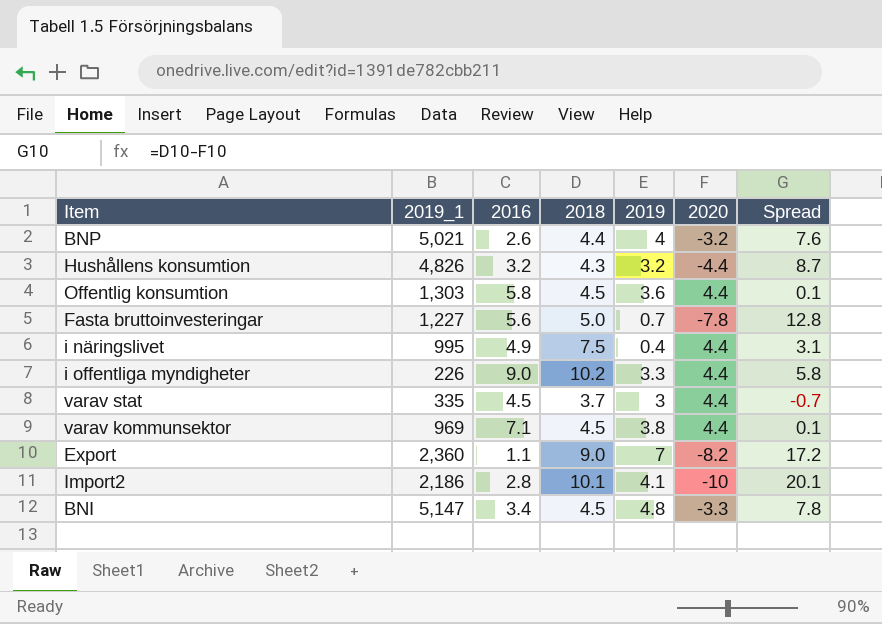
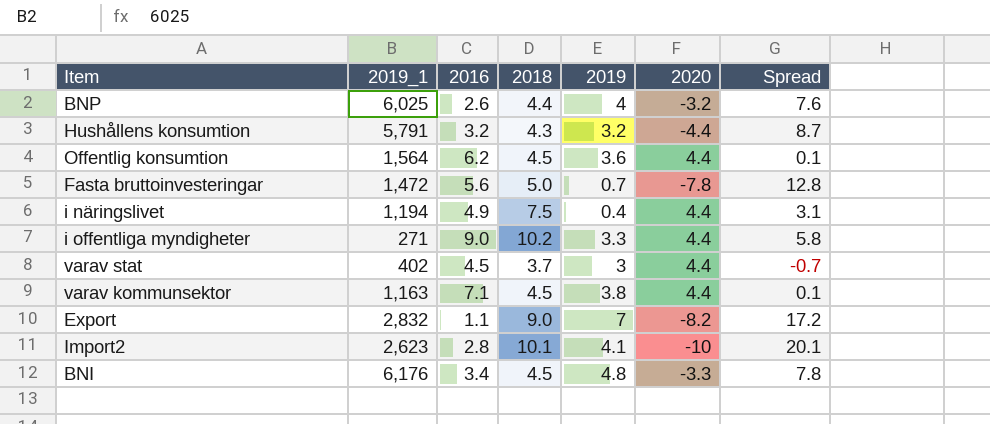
BNP | 2019_1: 5,021 -> 6,025
Hushållens konsumtion | 2019_1: 4,826 -> 5,791
Offentlig konsumtion | 2019_1: 1,303 -> 1,564
Offentlig konsumtion | 2016: 5.8 -> 6.2
Fasta bruttoinvesteringar | 2019_1: 1,227 -> 1,472
i näringslivet | 2019_1: 995 -> 1,194
i offentliga myndigheter | 2019_1: 226 -> 271
varav stat | 2019_1: 335 -> 402
varav kommunsektor | 2019_1: 969 -> 1,163
Export | 2019_1: 2,360 -> 2,832
Import2 | 2019_1: 2,186 -> 2,623
BNI | 2019_1: 5,147 -> 6,176

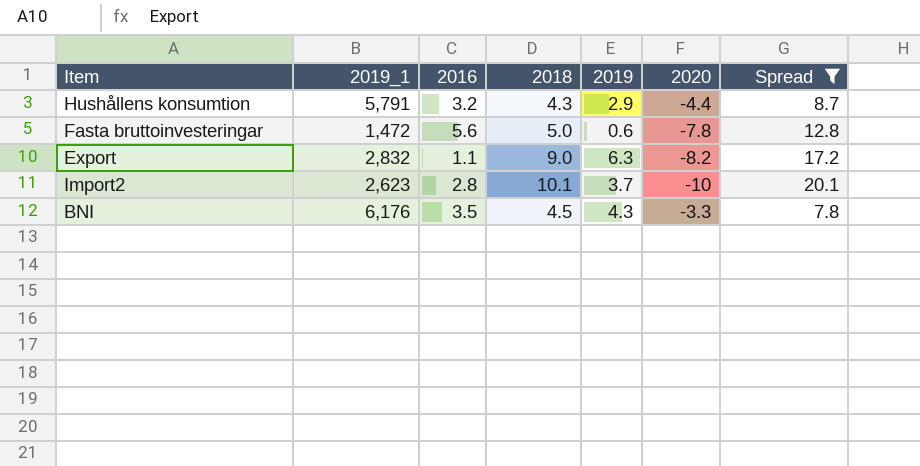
filter: none -> Spread >= 7.8
Hushållens konsumtion | 2019: 3.2 -> 2.9
Fasta bruttoinvesteringar | 2019: 0.7 -> 0.6
Export | 2019: 7 -> 6.3
Import2 | 2019: 4.1 -> 3.7
BNI | 2016: 3.4 -> 3.5
BNI | 2019: 4.8 -> 4.3

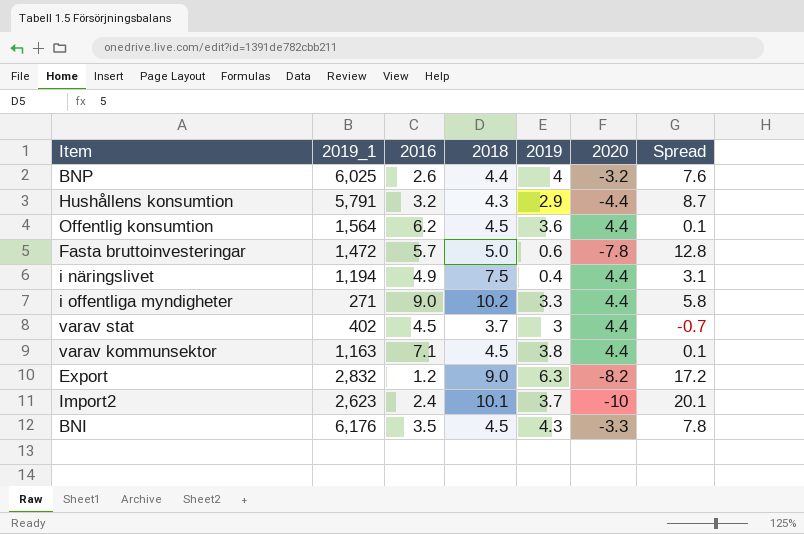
filter: Spread >= 7.8 -> none
Fasta bruttoinvesteringar | 2016: 5.6 -> 5.7
Export | 2016: 1.1 -> 1.2
Import2 | 2016: 2.8 -> 2.4

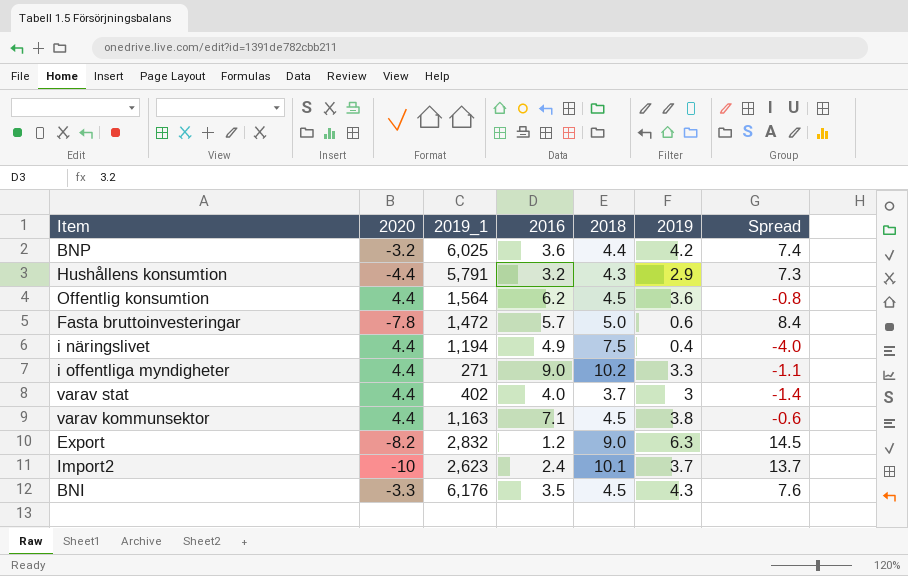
column 2020 | position: 6 -> 2
column Spread | formula: [2018] - [2020] -> [2019] - [2020]
BNP | 2016: 2.6 -> 3.6
BNP | 2019: 4 -> 4.2
varav stat | 2016: 4.5 -> 4.0

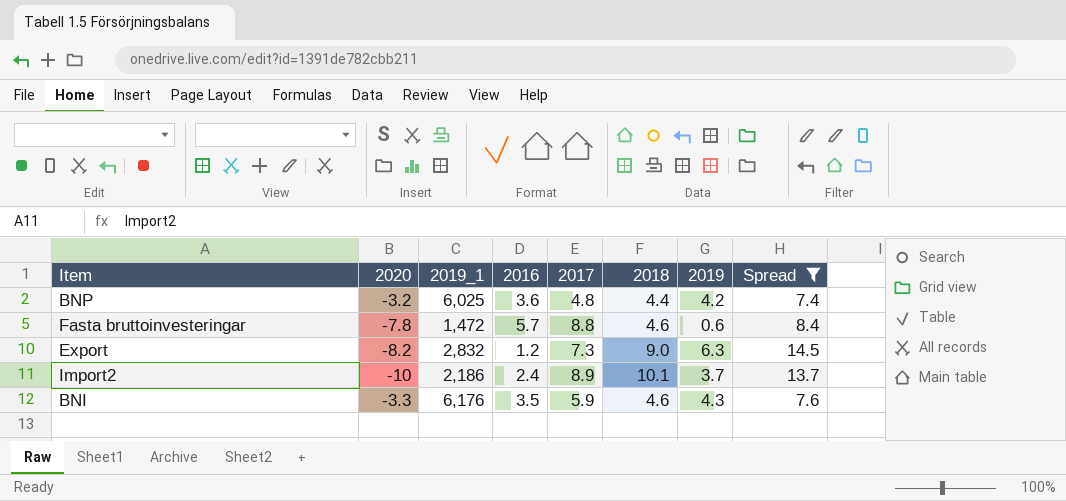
filter: none -> Spread >= 7.4
column 2017 | position: none -> 5
Fasta bruttoinvesteringar | 2018: 5.0 -> 4.6
Import2 | 2019_1: 2,623 -> 2,186
BNI | 2018: 4.5 -> 4.6

